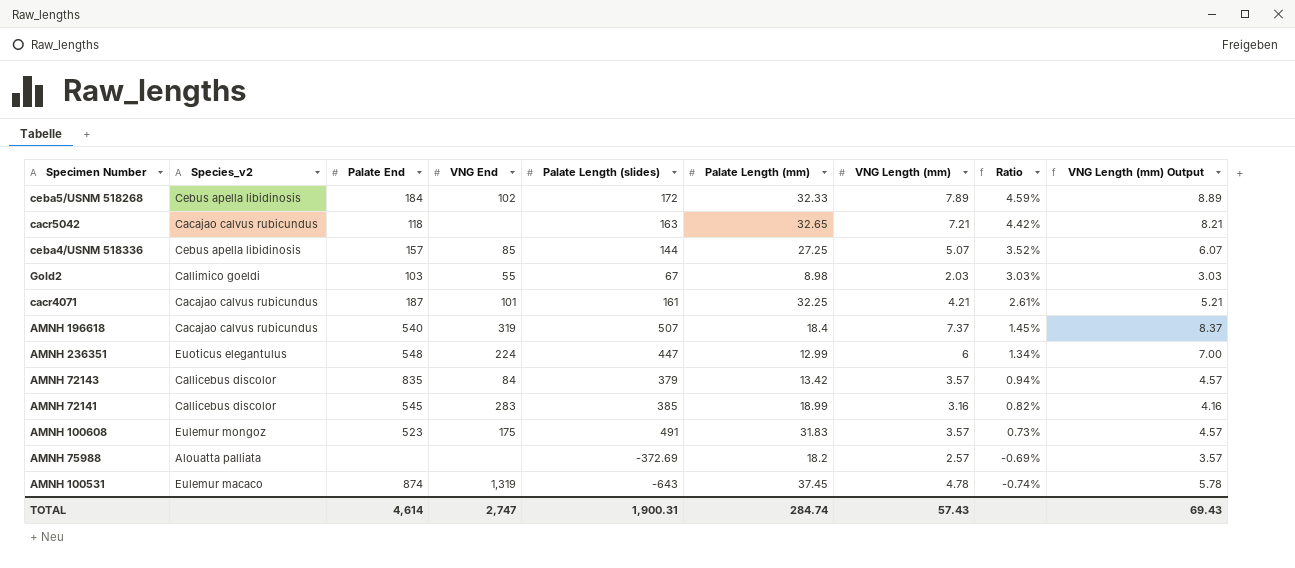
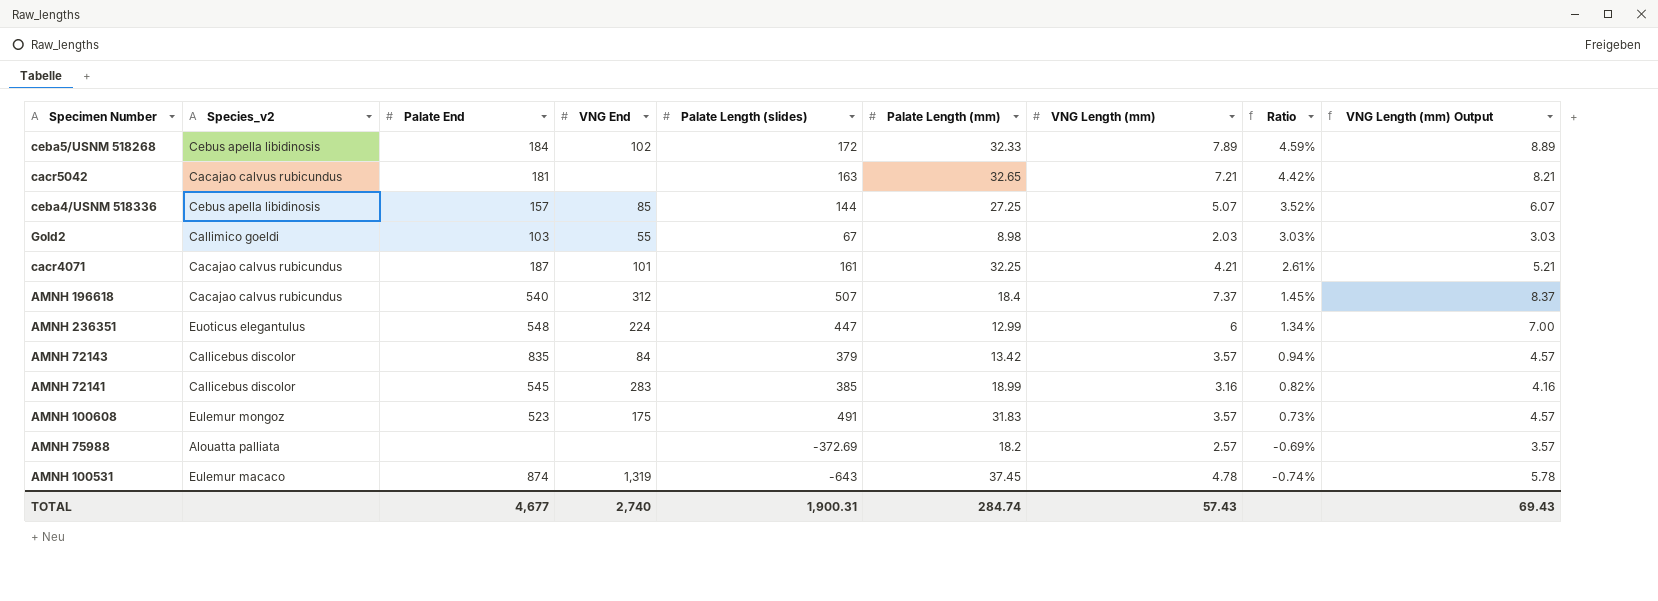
cacr5042 | Palate End: 118 -> 181
AMNH 196618 | VNG End: 319 -> 312
TOTAL | Palate End: 4,614 -> 4,677
TOTAL | VNG End: 2,747 -> 2,740

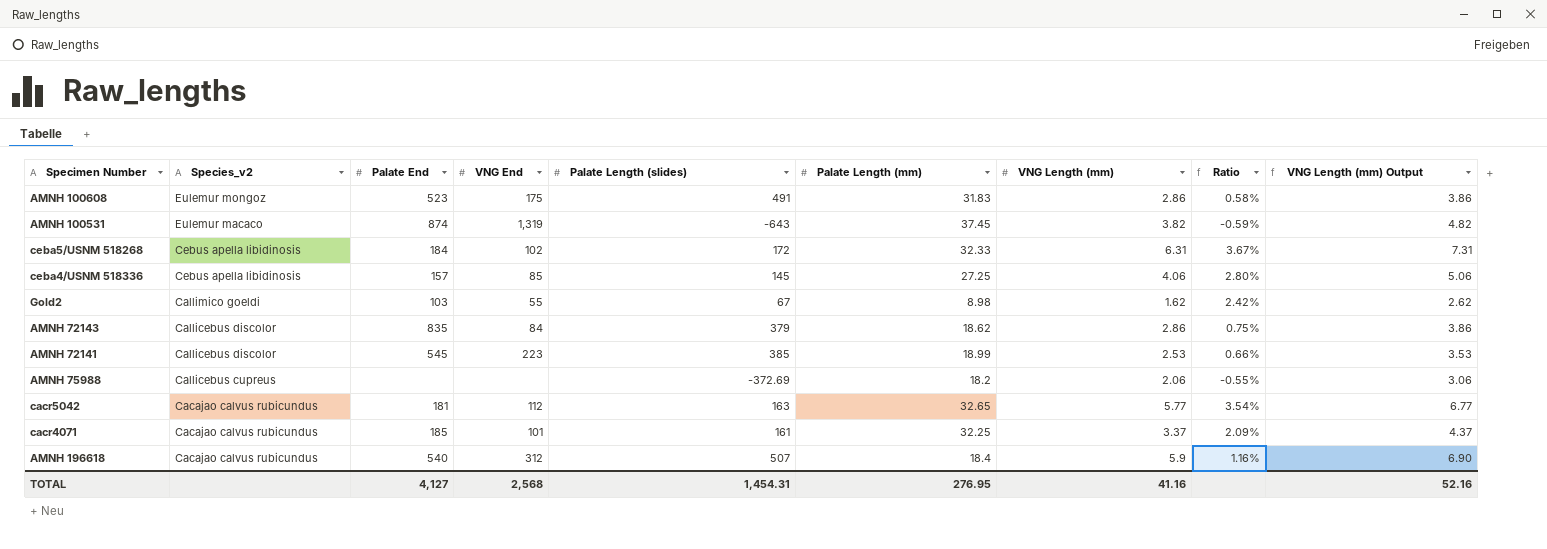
row order: Ratio descending -> Species_v2 descending
row AMNH 236351: Euoticus elegantulus | 548 | 224 | 447 | 12.99 | 6 | 1.34% | 7.00 -> none
AMNH 100608 | VNG Length (mm): 3.57 -> 2.86
AMNH 100608 | Ratio: 0.73% -> 0.58%
AMNH 100608 | VNG Length (mm) Output: 4.57 -> 3.86
AMNH 100531 | VNG Length (mm): 4.78 -> 3.82
AMNH 100531 | Ratio: -0.74% -> -0.59%
AMNH 100531 | VNG Length (mm) Output: 5.78 -> 4.82
ceba5/USNM 518268 | VNG Length (mm): 7.89 -> 6.31
ceba5/USNM 518268 | Ratio: 4.59% -> 3.67%
ceba5/USNM 518268 | VNG Length (mm) Output: 8.89 -> 7.31
ceba4/USNM 518336 | Palate Length (slides): 144 -> 145
ceba4/USNM 518336 | VNG Length (mm): 5.07 -> 4.06
ceba4/USNM 518336 | Ratio: 3.52% -> 2.80%
ceba4/USNM 518336 | VNG Length (mm) Output: 6.07 -> 5.06
Gold2 | VNG Length (mm): 2.03 -> 1.62
Gold2 | Ratio: 3.03% -> 2.42%
Gold2 | VNG Length (mm) Output: 3.03 -> 2.62
AMNH 72143 | Palate Length (mm): 13.42 -> 18.62
AMNH 72143 | VNG Length (mm): 3.57 -> 2.86
AMNH 72143 | Ratio: 0.94% -> 0.75%
AMNH 72143 | VNG Length (mm) Output: 4.57 -> 3.86
AMNH 72141 | VNG End: 283 -> 223
AMNH 72141 | VNG Length (mm): 3.16 -> 2.53
AMNH 72141 | Ratio: 0.82% -> 0.66%
AMNH 72141 | VNG Length (mm) Output: 4.16 -> 3.53
AMNH 75988 | Species_v2: Alouatta palliata -> Callicebus cupreus
AMNH 75988 | VNG Length (mm): 2.57 -> 2.06
AMNH 75988 | Ratio: -0.69% -> -0.55%
AMNH 75988 | VNG Length (mm) Output: 3.57 -> 3.06
cacr5042 | VNG End: none -> 112
cacr5042 | VNG Length (mm): 7.21 -> 5.77
cacr5042 | Ratio: 4.42% -> 3.54%
cacr5042 | VNG Length (mm) Output: 8.21 -> 6.77
cacr4071 | Palate End: 187 -> 185
cacr4071 | VNG Length (mm): 4.21 -> 3.37
cacr4071 | Ratio: 2.61% -> 2.09%
cacr4071 | VNG Length (mm) Output: 5.21 -> 4.37
AMNH 196618 | VNG Length (mm): 7.37 -> 5.9
AMNH 196618 | Ratio: 1.45% -> 1.16%
AMNH 196618 | VNG Length (mm) Output: 8.37 -> 6.90
TOTAL | Palate End: 4,677 -> 4,127
TOTAL | VNG End: 2,740 -> 2,568
TOTAL | Palate Length (slides): 1,900.31 -> 1,454.31
TOTAL | Palate Length (mm): 284.74 -> 276.95
TOTAL | VNG Length (mm): 57.43 -> 41.16
TOTAL | VNG Length (mm) Output: 69.43 -> 52.16

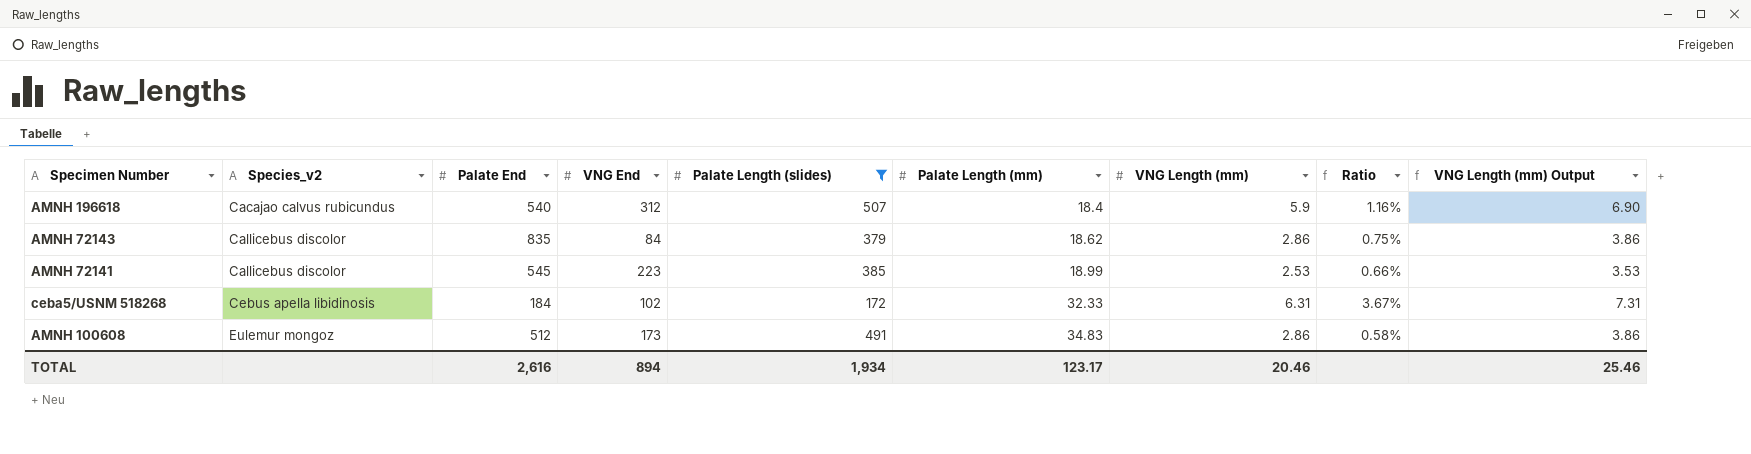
filter: none -> Palate Length (slides) >= 172
row order: Species_v2 descending -> Species_v2 ascending
AMNH 100608 | Palate End: 523 -> 512
AMNH 100608 | VNG End: 175 -> 173
AMNH 100608 | Palate Length (mm): 31.83 -> 34.83
TOTAL | Palate End: 4,127 -> 2,616
TOTAL | VNG End: 2,568 -> 894
TOTAL | Palate Length (slides): 1,454.31 -> 1,934
TOTAL | Palate Length (mm): 276.95 -> 123.17
TOTAL | VNG Length (mm): 41.16 -> 20.46
TOTAL | VNG Length (mm) Output: 52.16 -> 25.46

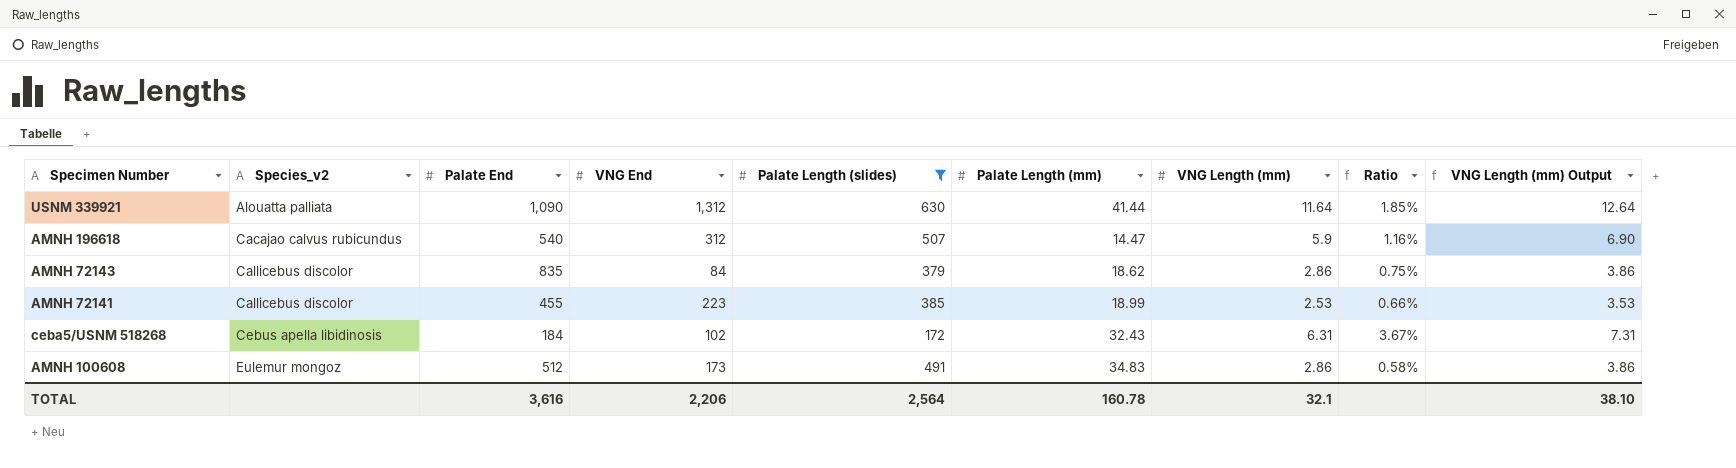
row USNM 339921: none -> Alouatta palliata | 1,090 | 1,312 | 630 | 41.44 | 11.64 | 1.85% | 12.64
AMNH 196618 | Palate Length (mm): 18.4 -> 14.47
AMNH 72141 | Palate End: 545 -> 455
ceba5/USNM 518268 | Palate Length (mm): 32.33 -> 32.43
TOTAL | Palate End: 2,616 -> 3,616
TOTAL | VNG End: 894 -> 2,206
TOTAL | Palate Length (slides): 1,934 -> 2,564
TOTAL | Palate Length (mm): 123.17 -> 160.78
TOTAL | VNG Length (mm): 20.46 -> 32.1
TOTAL | VNG Length (mm) Output: 25.46 -> 38.10

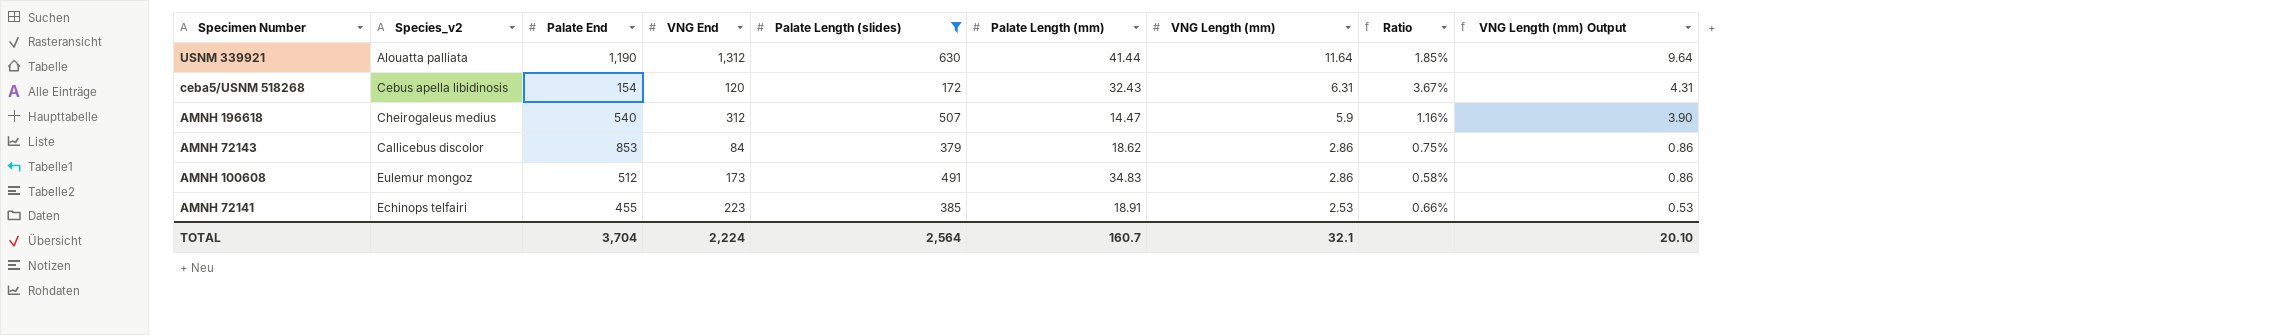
row order: Species_v2 ascending -> VNG Length (mm) descending
column VNG Length (mm) Output | formula: [VNG Length (mm)] + 1 -> [VNG Length (mm)] - 2
USNM 339921 | Palate End: 1,090 -> 1,190
ceba5/USNM 518268 | Palate End: 184 -> 154
ceba5/USNM 518268 | VNG End: 102 -> 120
AMNH 196618 | Species_v2: Cacajao calvus rubicundus -> Cheirogaleus medius
AMNH 72143 | Palate End: 835 -> 853
AMNH 72141 | Species_v2: Callicebus discolor -> Echinops telfairi
AMNH 72141 | Palate Length (mm): 18.99 -> 18.91
TOTAL | Palate End: 3,616 -> 3,704
TOTAL | VNG End: 2,206 -> 2,224
TOTAL | Palate Length (mm): 160.78 -> 160.7
TOTAL | VNG Length (mm) Output: 38.10 -> 20.10

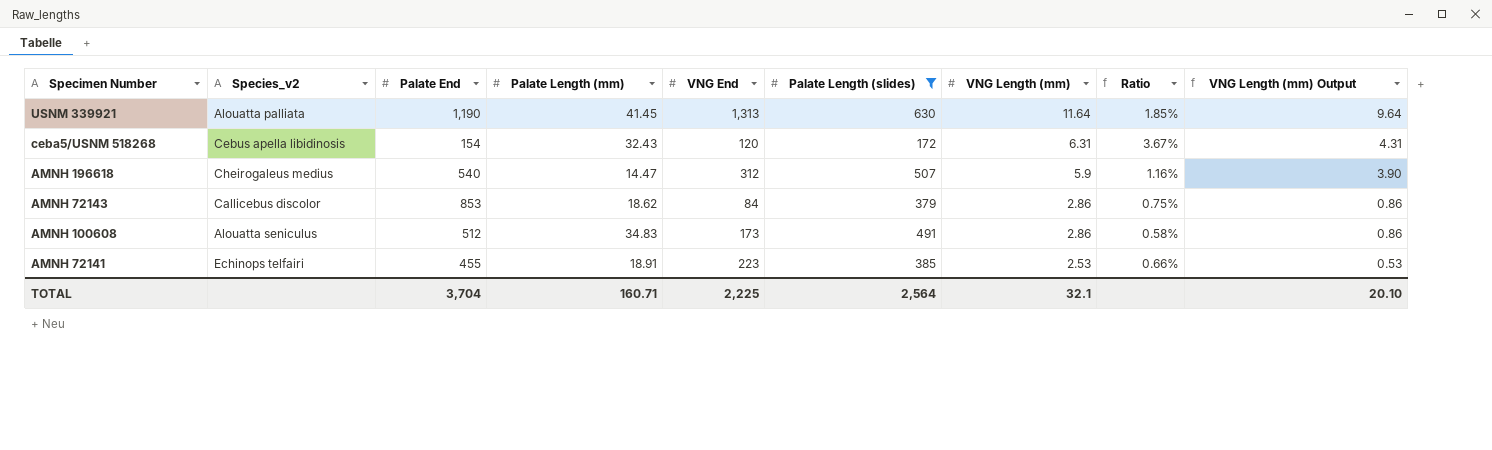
column Palate Length (mm) | position: 6 -> 4
USNM 339921 | Palate Length (mm): 41.44 -> 41.45
USNM 339921 | VNG End: 1,312 -> 1,313
AMNH 100608 | Species_v2: Eulemur mongoz -> Alouatta seniculus
TOTAL | Palate Length (mm): 160.7 -> 160.71
TOTAL | VNG End: 2,224 -> 2,225

